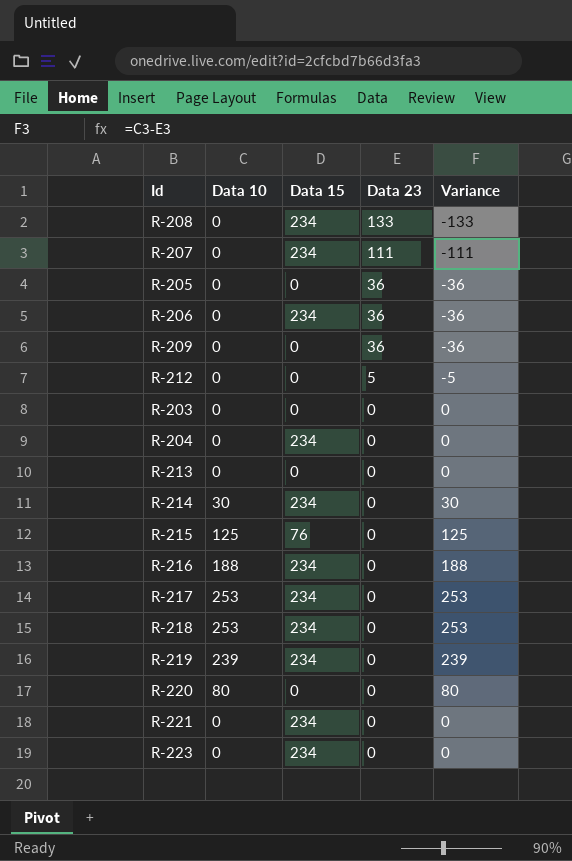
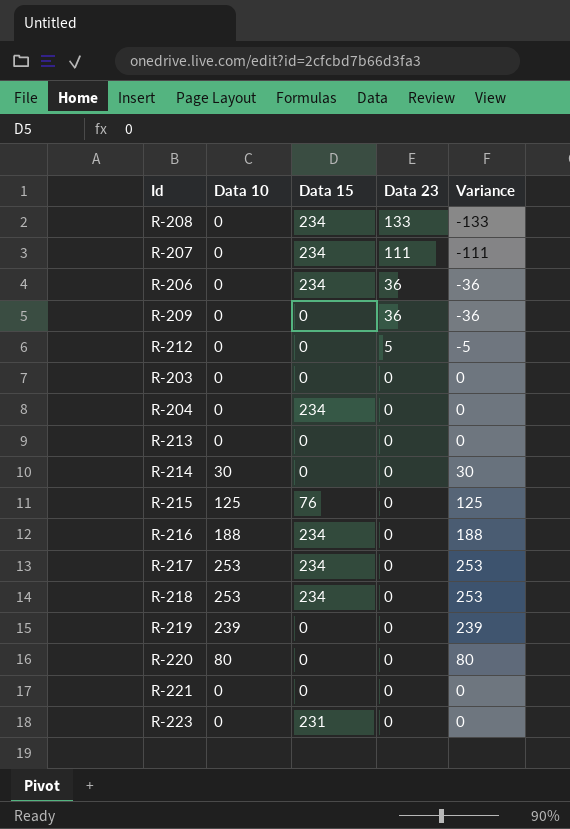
row R-205: 0 | 0 | 36 | -36 -> none
R-214 | Data 15: 234 -> 0
R-219 | Data 15: 234 -> 0
R-221 | Data 15: 234 -> 0
R-223 | Data 15: 234 -> 231

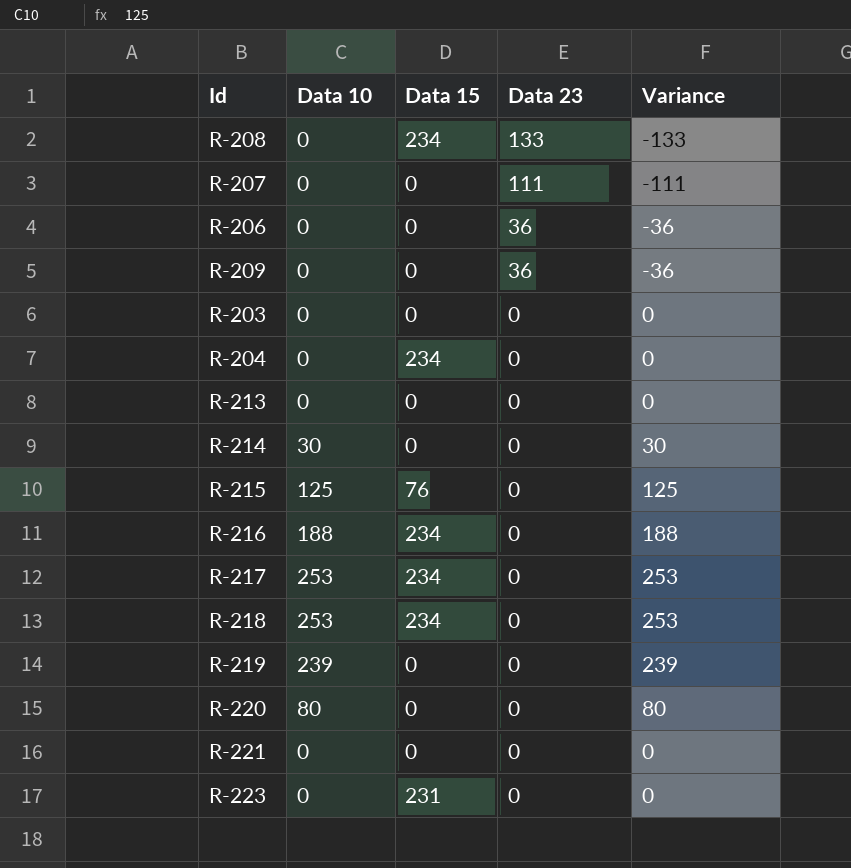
row R-212: 0 | 0 | 5 | -5 -> none
R-207 | Data 15: 234 -> 0
R-206 | Data 15: 234 -> 0

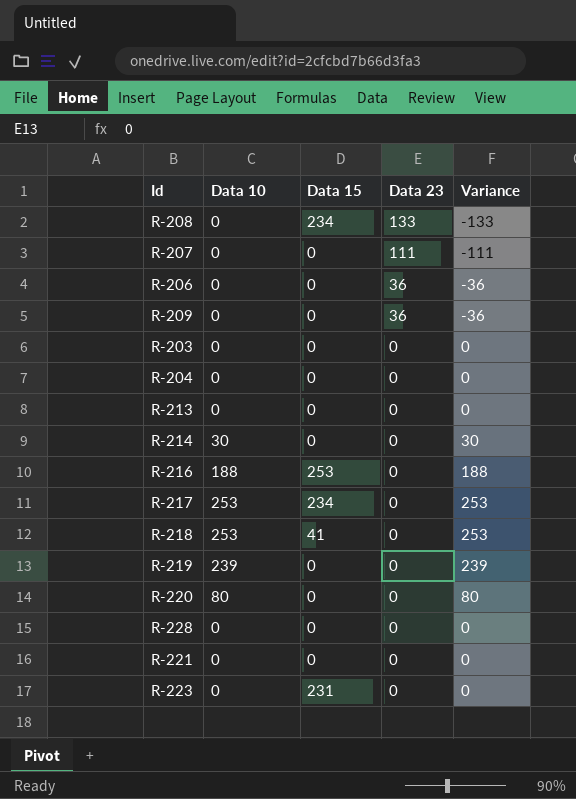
row R-215: 125 | 76 | 0 | 125 -> none
R-204 | Data 15: 234 -> 0
R-216 | Data 15: 234 -> 253
R-218 | Data 15: 234 -> 41
row R-228: none -> 0 | 0 | 0 | 0

